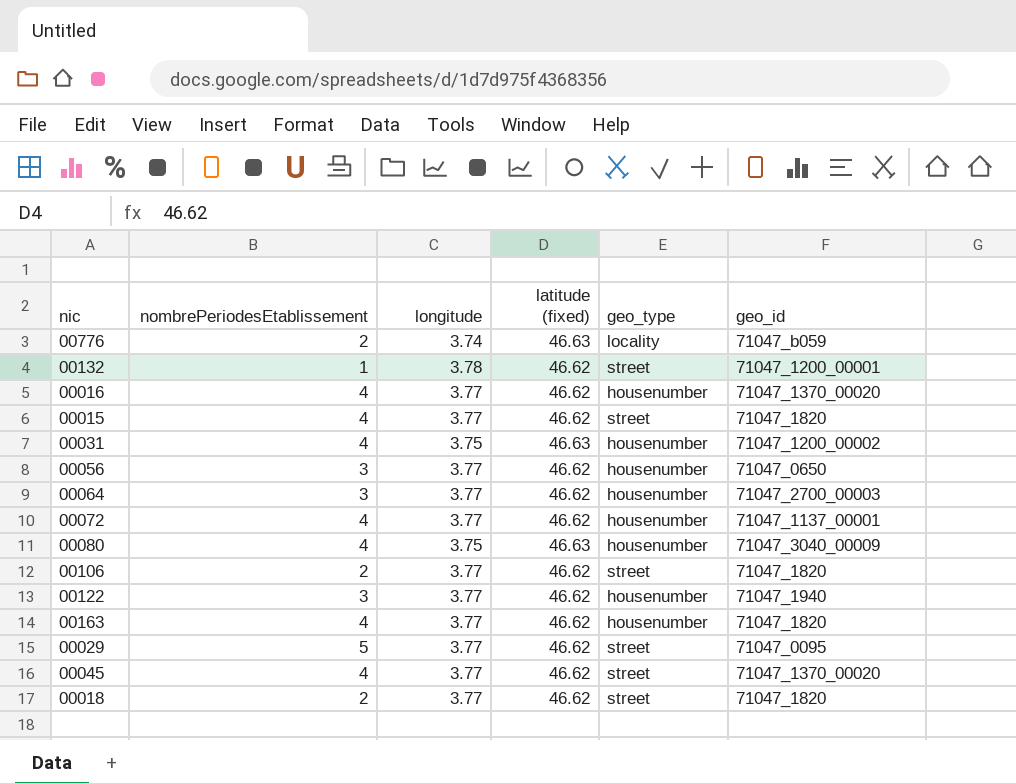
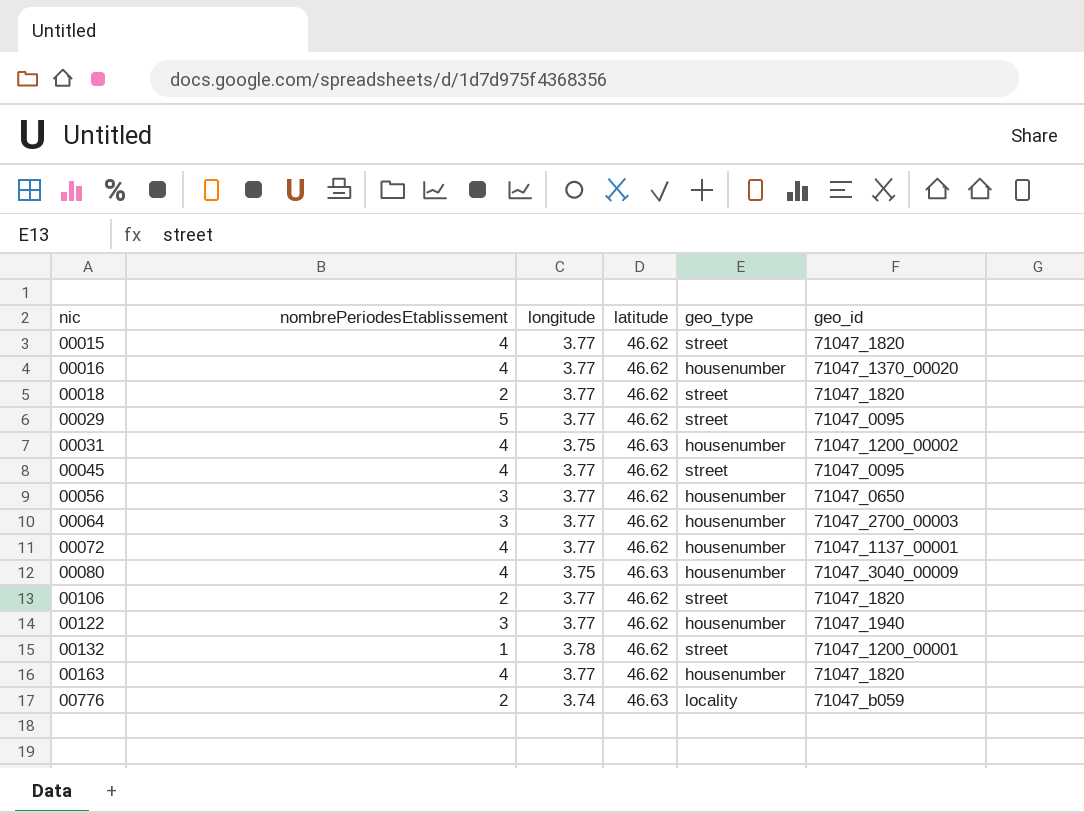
row order: none -> nic ascending
column name: latitude (fixed) -> latitude
00045 | geo_id: 71047_1370_00020 -> 71047_0095

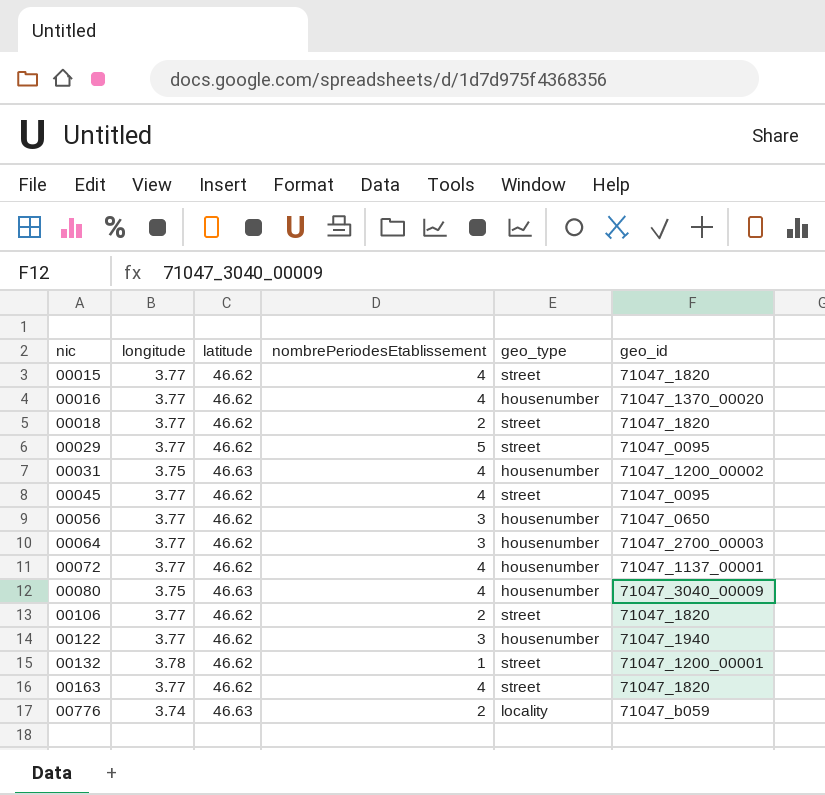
column nombrePeriodesEtablissement | position: 2 -> 4
00163 | geo_type: housenumber -> street

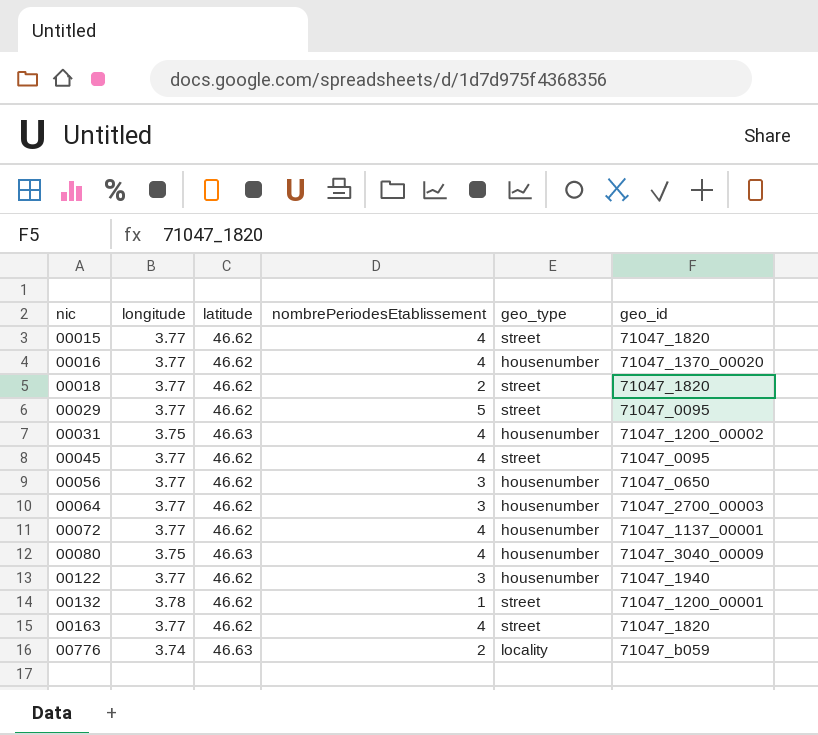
row 00106: 3.77 | 46.62 | 2 | street | 71047_1820 -> none

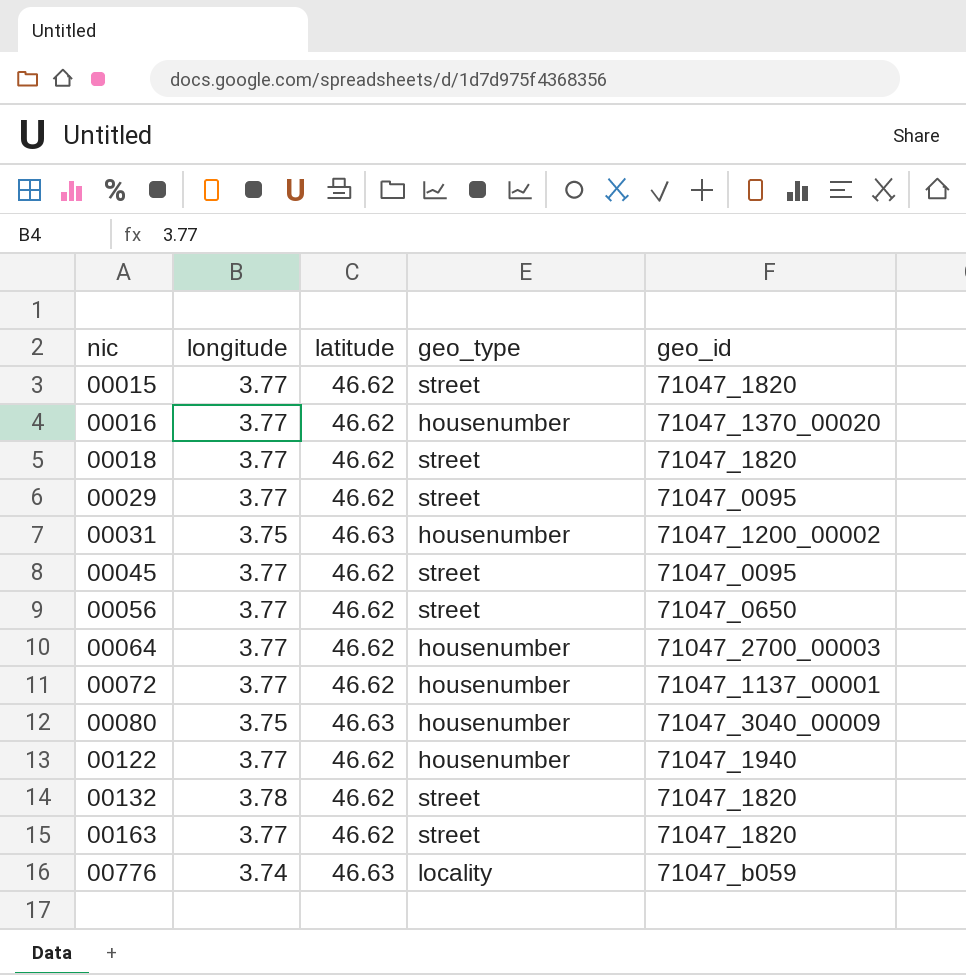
column nombrePeriodesEtablissement | position: 4 -> none
00056 | geo_type: housenumber -> street
00132 | geo_id: 71047_1200_00001 -> 71047_1820

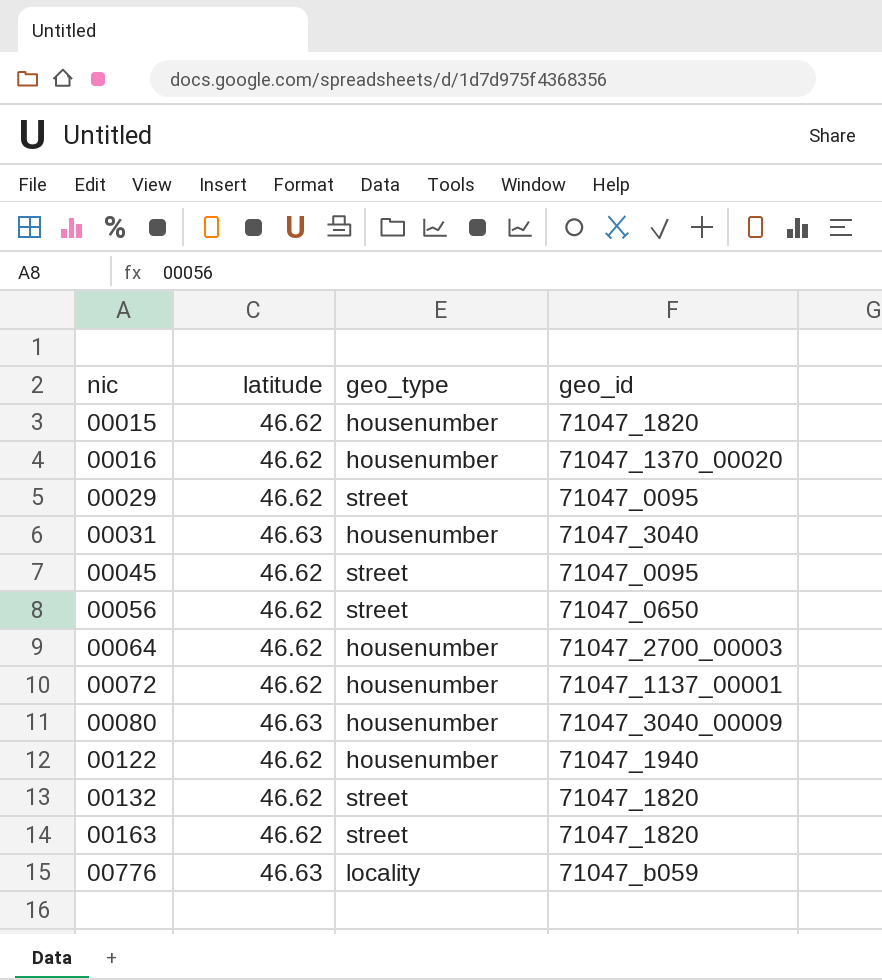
column longitude | position: 2 -> none
row 00018: 3.77 | 46.62 | street | 71047_1820 -> none
00015 | geo_type: street -> housenumber
00031 | geo_id: 71047_1200_00002 -> 71047_3040

